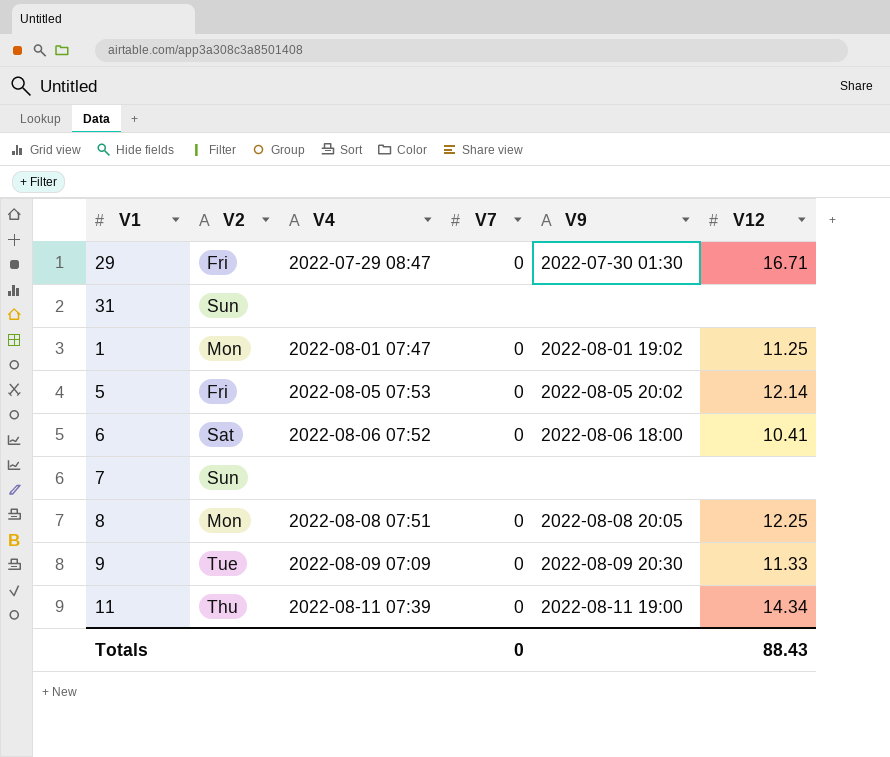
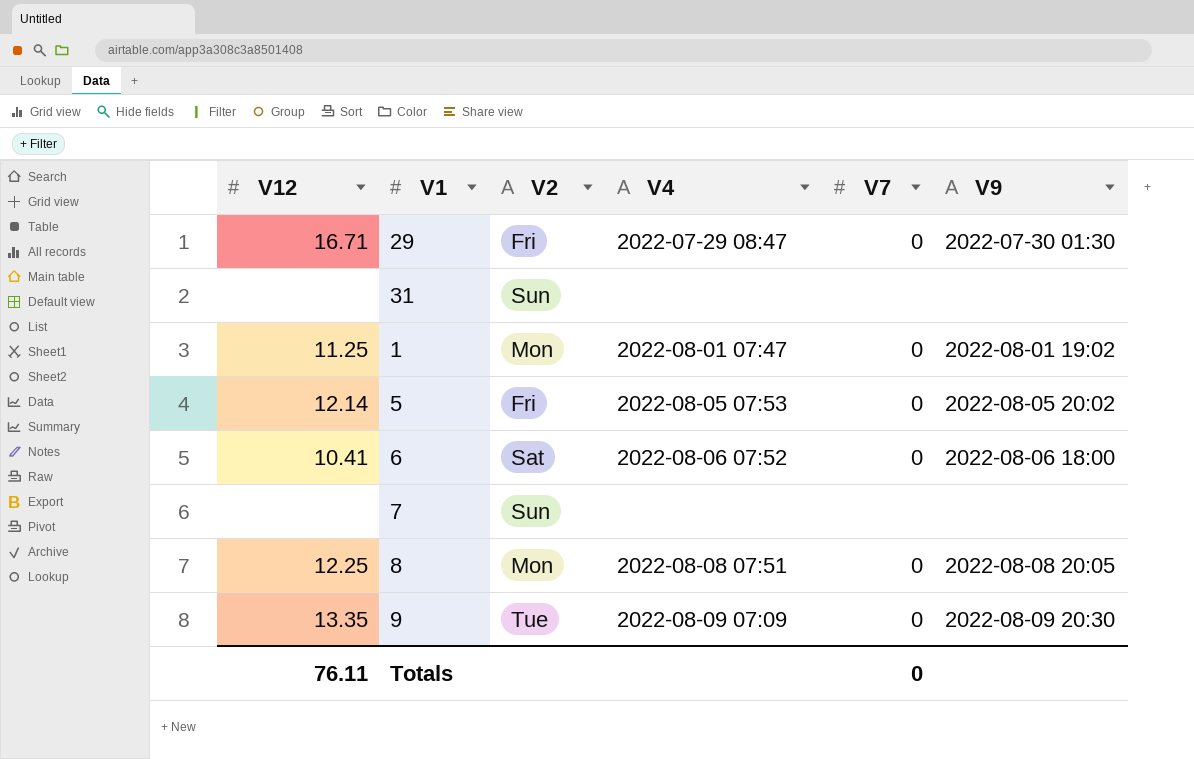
column V12 | position: 6 -> 1
row 11: Thu | 2022-08-11 07:39 | 0 | 2022-08-11 19:00 | 14.34 -> none
9 | V12: 11.33 -> 13.35
Totals | V12: 88.43 -> 76.11

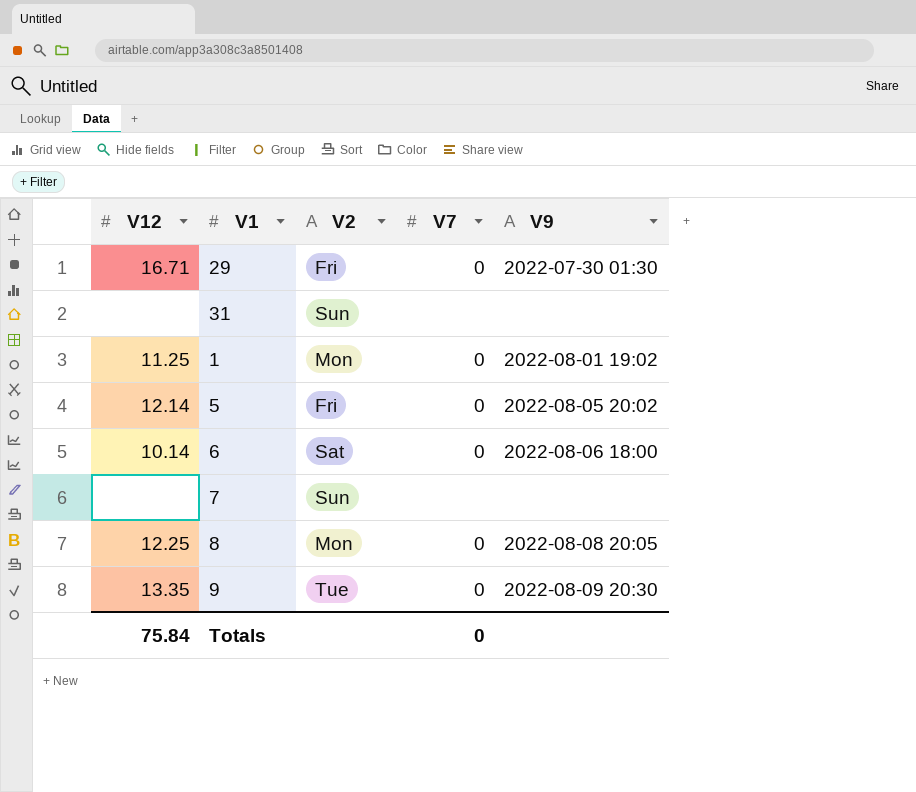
column V4 | position: 4 -> none
6 | V12: 10.41 -> 10.14
Totals | V12: 76.11 -> 75.84

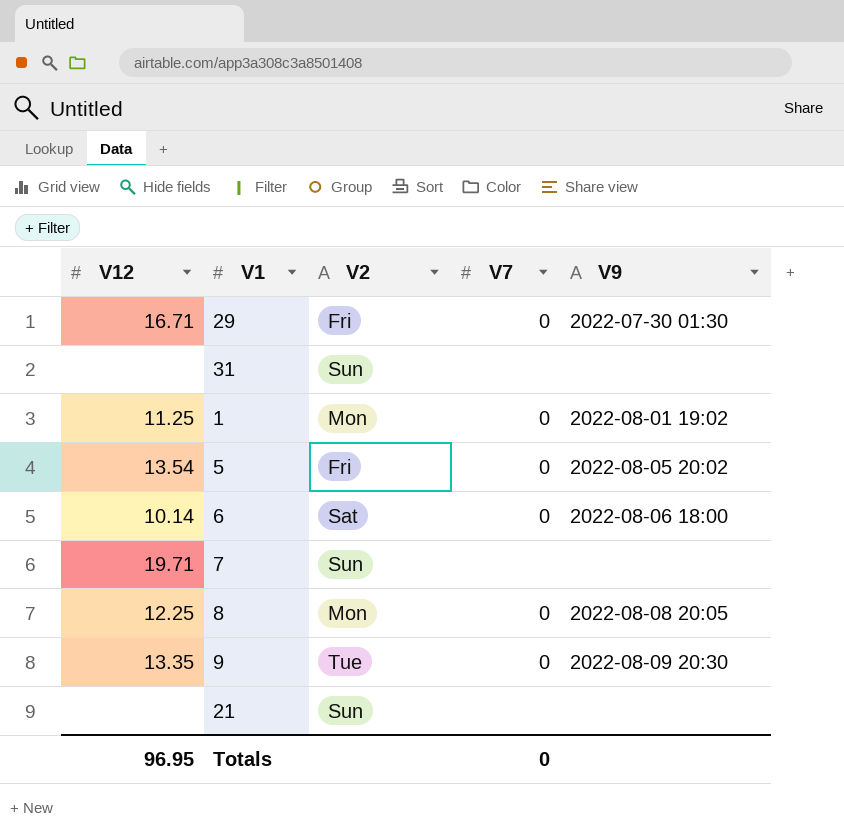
5 | V12: 12.14 -> 13.54
7 | V12: none -> 19.71
row 21: none -> none | Sun | none | none
Totals | V12: 75.84 -> 96.95

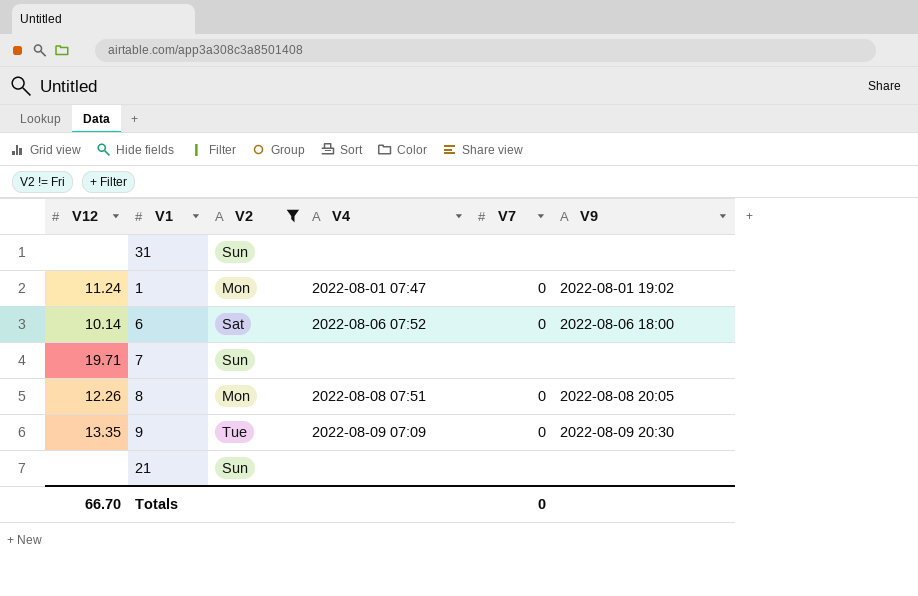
filter: none -> V2 != Fri
column V4 | position: none -> 4
1 | V12: 11.25 -> 11.24
8 | V12: 12.25 -> 12.26
Totals | V12: 96.95 -> 66.70

